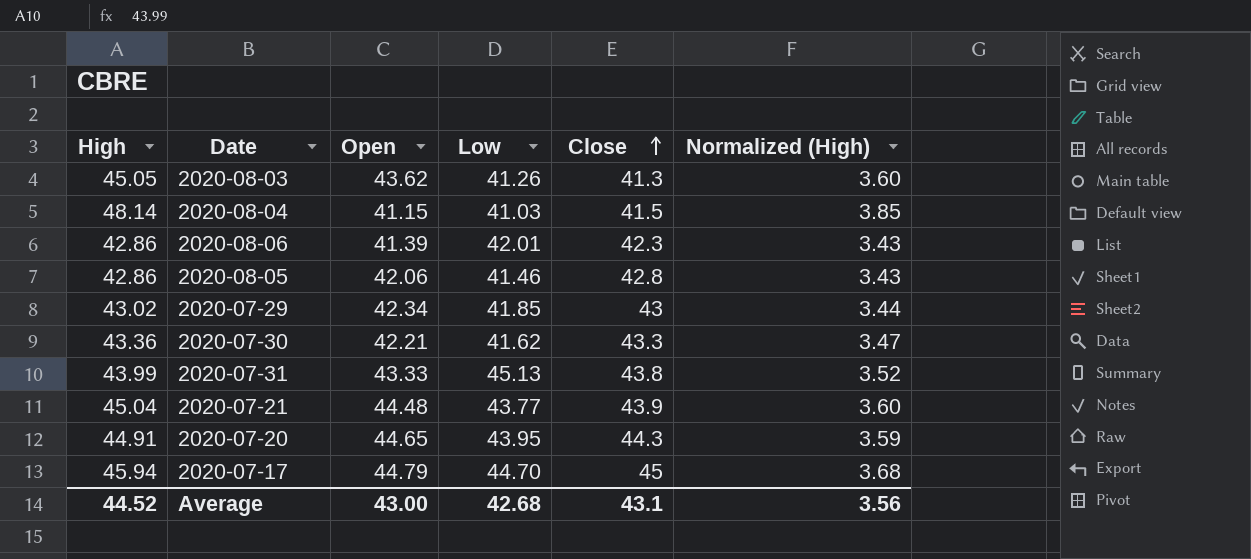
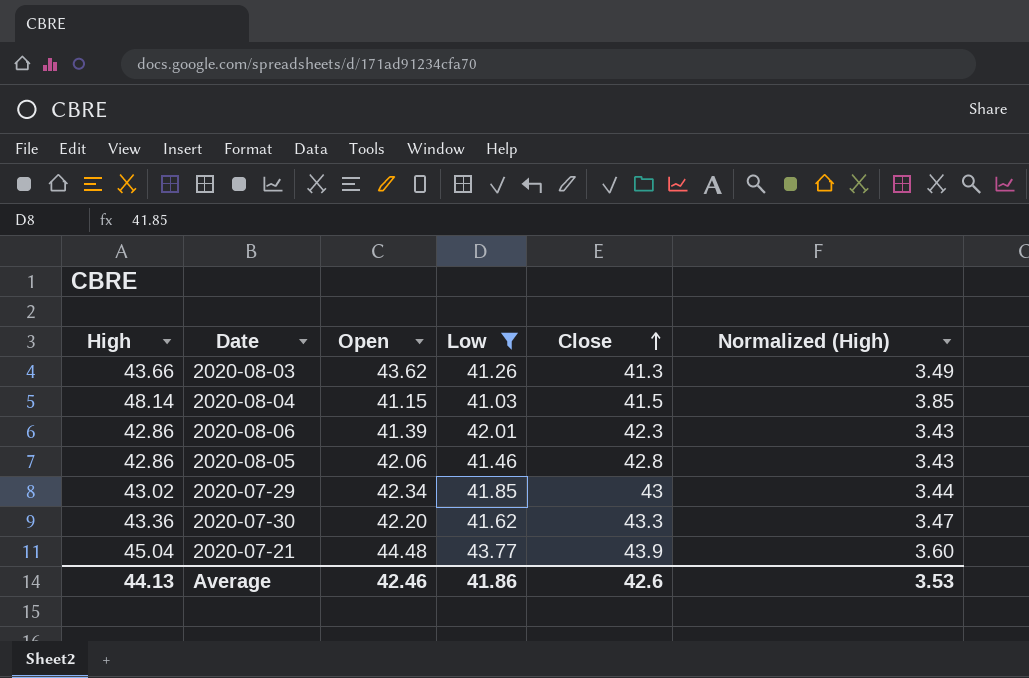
filter: none -> Low <= 43.77
2020-08-03 | High: 45.05 -> 43.66
2020-08-03 | Normalized (High): 3.60 -> 3.49
2020-07-30 | Open: 42.21 -> 42.20
Average | High: 44.52 -> 44.13
Average | Open: 43.00 -> 42.46
Average | Low: 42.68 -> 41.86
Average | Close: 43.1 -> 42.6
Average | Normalized (High): 3.56 -> 3.53

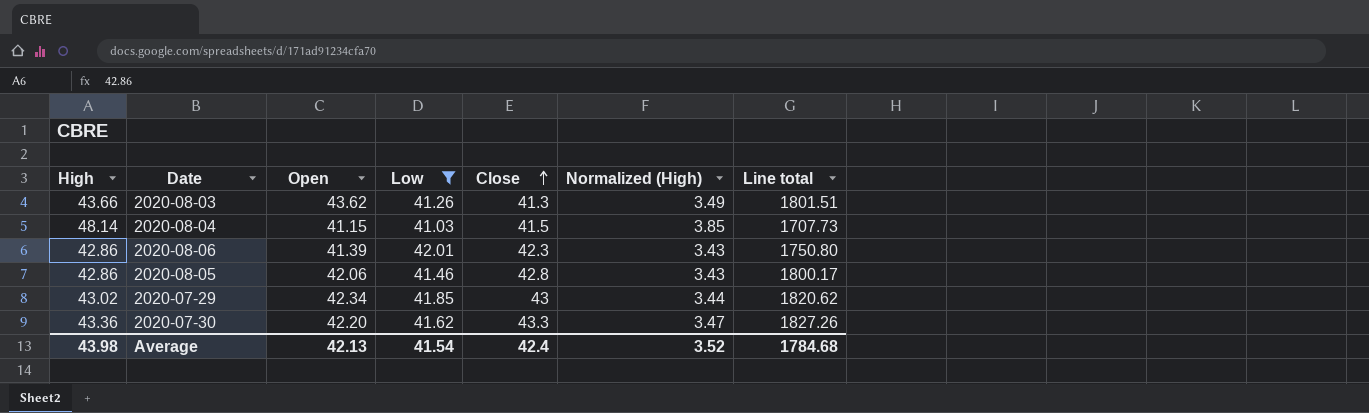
column Line total | formula: none -> [Open] * [Close]
row 2020-07-21: 45.04 | 44.48 | 43.77 | 43.9 | 3.60 -> none
Average | High: 44.13 -> 43.98
Average | Open: 42.46 -> 42.13
Average | Low: 41.86 -> 41.54
Average | Close: 42.6 -> 42.4
Average | Normalized (High): 3.53 -> 3.52

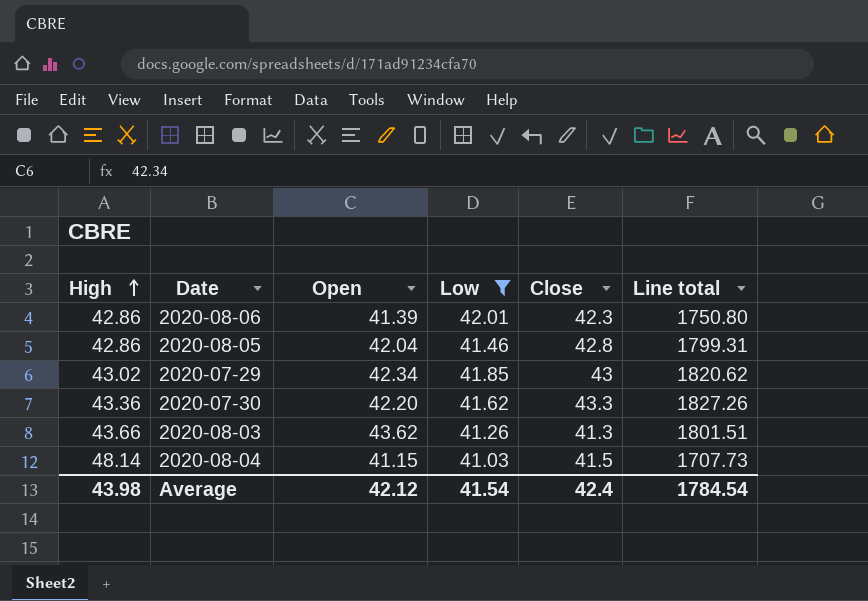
row order: Close ascending -> High ascending
column Normalized (High) | formula: [High] * 0.08 -> none
2020-08-05 | Open: 42.06 -> 42.04
2020-08-05 | Line total: 1800.17 -> 1799.31
Average | Open: 42.13 -> 42.12
Average | Line total: 1784.68 -> 1784.54

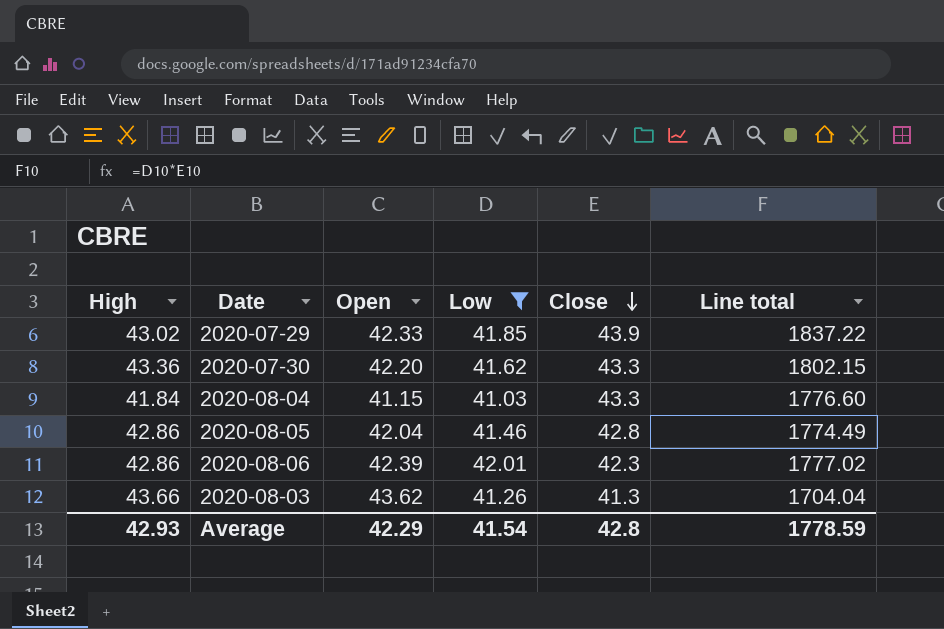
row order: High ascending -> Close descending
column Line total | formula: [Open] * [Close] -> [Low] * [Close]
2020-07-29 | Open: 42.34 -> 42.33
2020-07-29 | Close: 43 -> 43.9
2020-08-04 | High: 48.14 -> 41.84
2020-08-04 | Close: 41.5 -> 43.3
2020-08-06 | Open: 41.39 -> 42.39
Average | High: 43.98 -> 42.93
Average | Open: 42.12 -> 42.29
Average | Close: 42.4 -> 42.8
Average | Line total: 1784.54 -> 1778.59

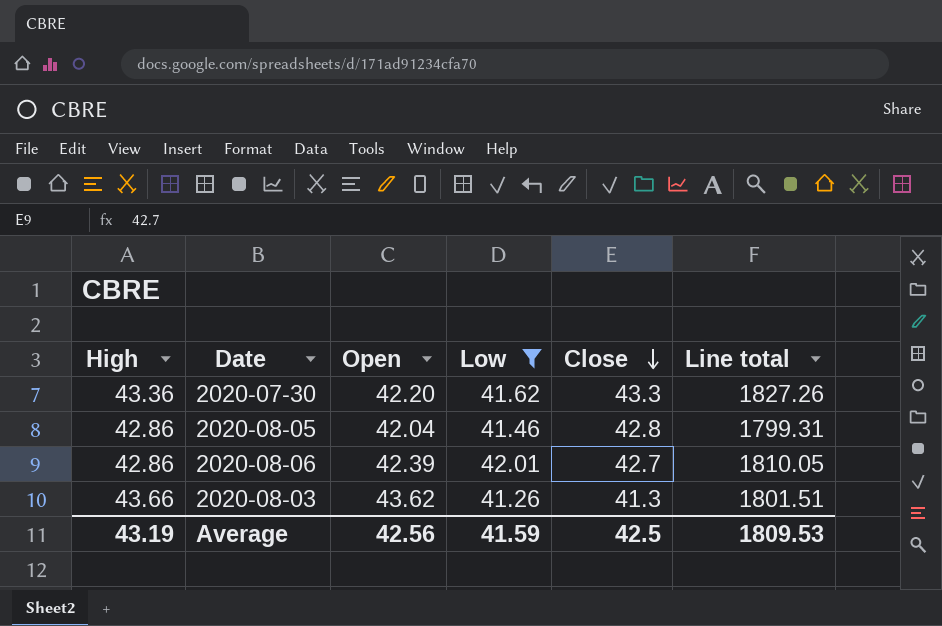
column Line total | formula: [Low] * [Close] -> [Open] * [Close]
row 2020-07-29: 43.02 | 42.33 | 41.85 | 43.9 | 1837.22 -> none
row 2020-08-04: 41.84 | 41.15 | 41.03 | 43.3 | 1776.60 -> none
2020-08-06 | Close: 42.3 -> 42.7
Average | High: 42.93 -> 43.19
Average | Open: 42.29 -> 42.56
Average | Low: 41.54 -> 41.59
Average | Close: 42.8 -> 42.5
Average | Line total: 1778.59 -> 1809.53

